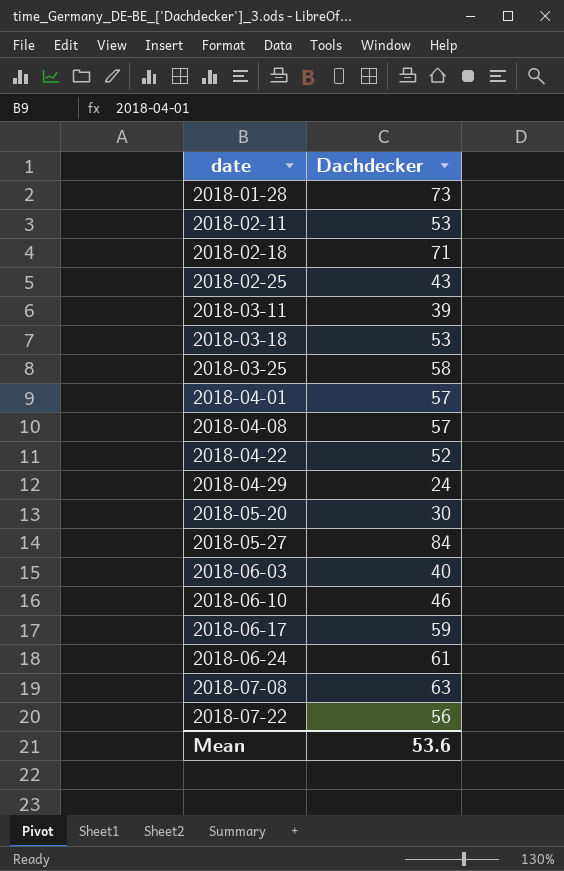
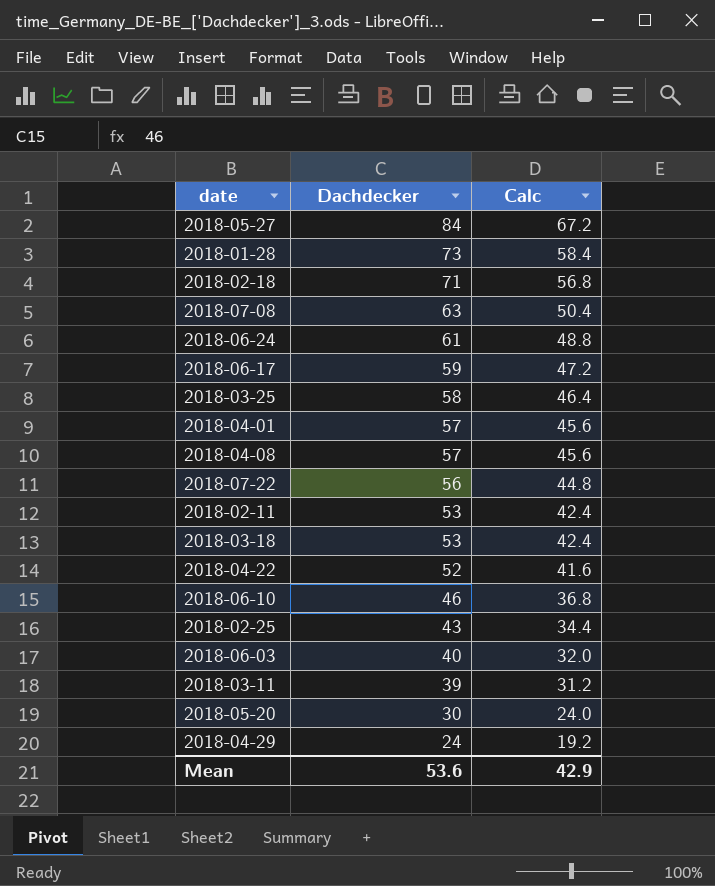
row order: date ascending -> Dachdecker descending
column Calc | formula: none -> [Dachdecker] * 0.8

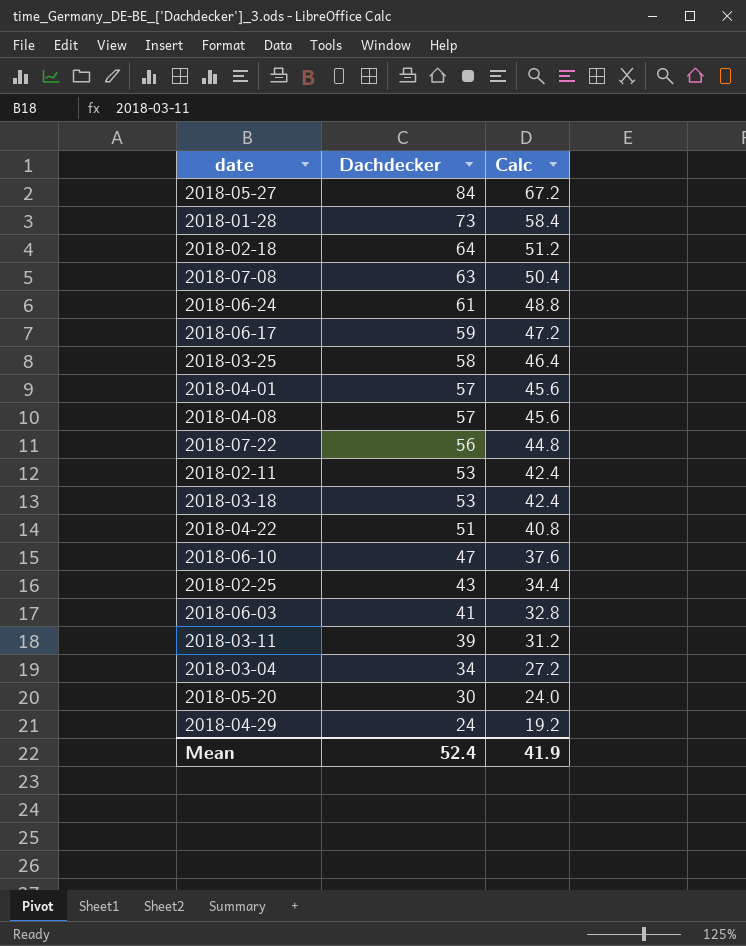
2018-02-18 | Dachdecker: 71 -> 64
2018-02-18 | Calc: 56.8 -> 51.2
2018-04-22 | Dachdecker: 52 -> 51
2018-04-22 | Calc: 41.6 -> 40.8
2018-06-10 | Dachdecker: 46 -> 47
2018-06-10 | Calc: 36.8 -> 37.6
2018-06-03 | Dachdecker: 40 -> 41
2018-06-03 | Calc: 32.0 -> 32.8
row 2018-03-04: none -> 34 | 27.2
Mean | Dachdecker: 53.6 -> 52.4
Mean | Calc: 42.9 -> 41.9

